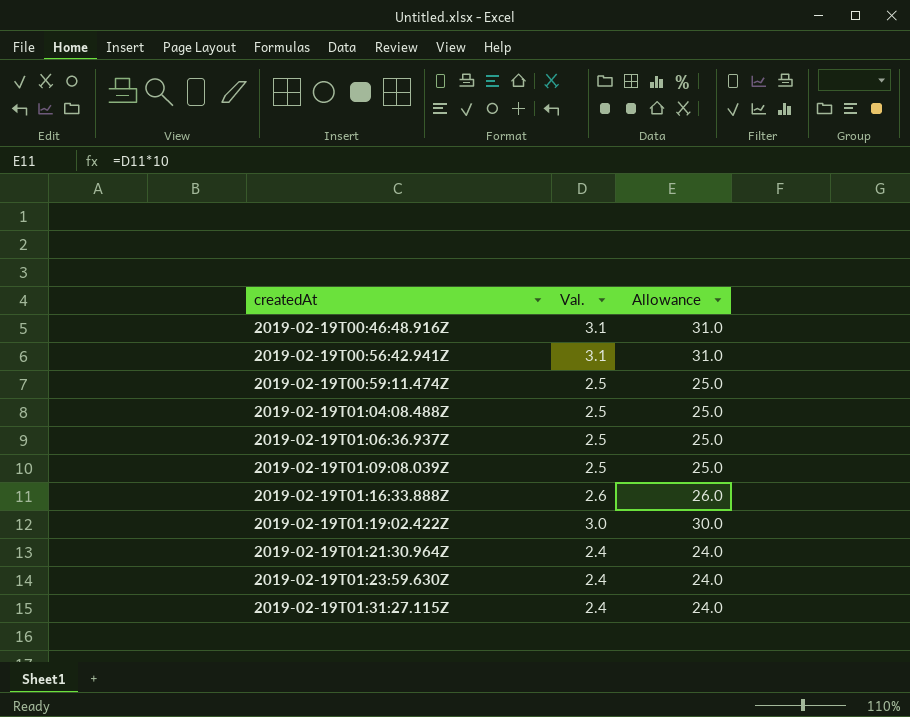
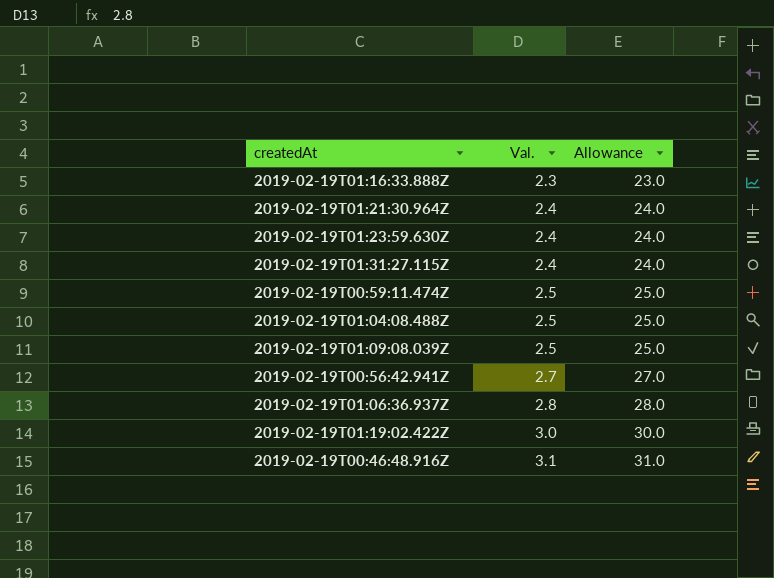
row order: createdAt ascending -> Val. ascending
2019-02-19T01:16:33.888Z | Val.: 2.6 -> 2.3
2019-02-19T01:16:33.888Z | Allowance: 26.0 -> 23.0
2019-02-19T00:56:42.941Z | Val.: 3.1 -> 2.7
2019-02-19T00:56:42.941Z | Allowance: 31.0 -> 27.0
2019-02-19T01:06:36.937Z | Val.: 2.5 -> 2.8
2019-02-19T01:06:36.937Z | Allowance: 25.0 -> 28.0

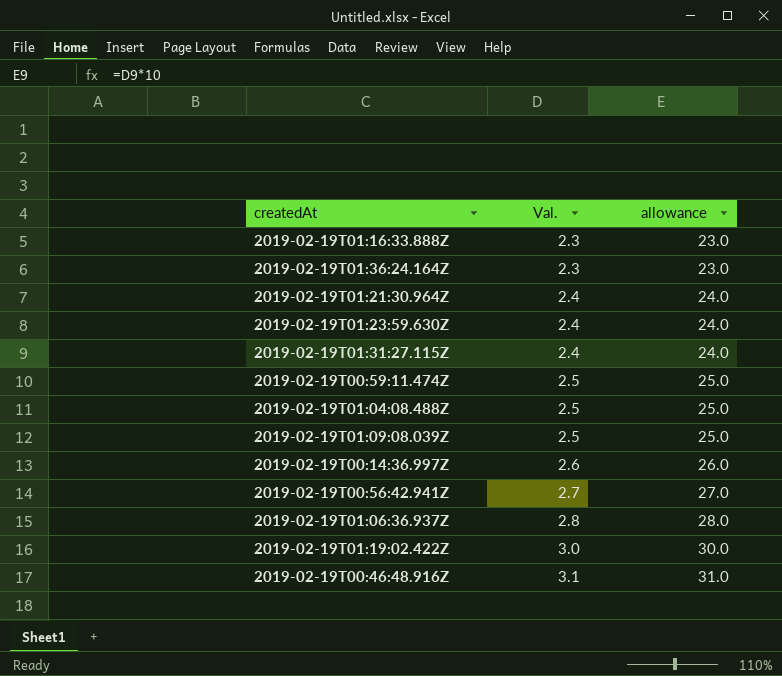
column name: Allowance -> allowance
row 2019-02-19T01:36:24.164Z: none -> 2.3 | 23.0
row 2019-02-19T00:14:36.997Z: none -> 2.6 | 26.0

